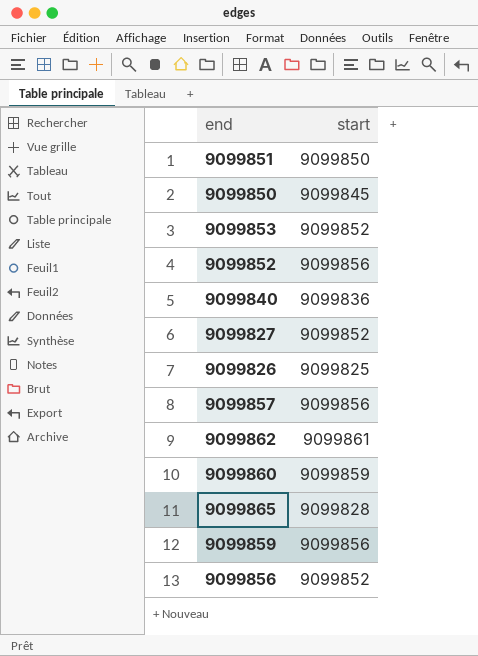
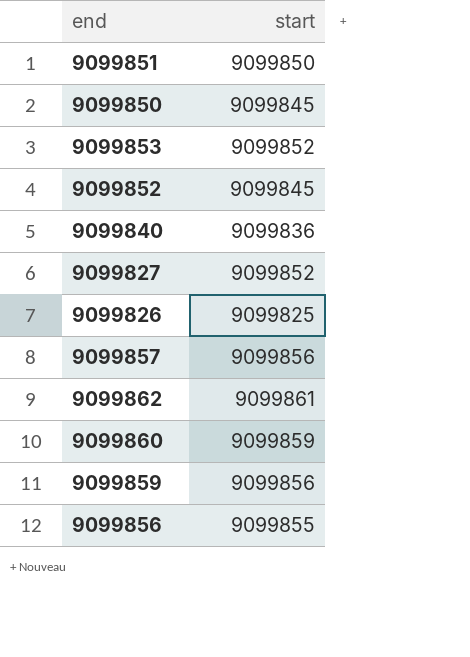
row 9099865: 9099828 -> none
9099852 | start: 9099856 -> 9099845
9099856 | start: 9099852 -> 9099855

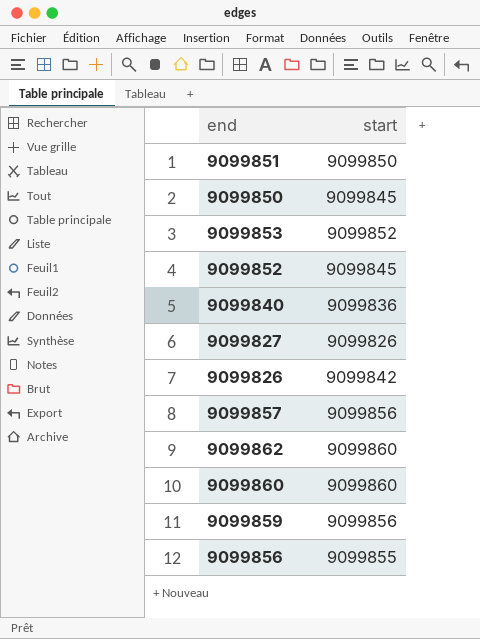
9099827 | start: 9099852 -> 9099826
9099826 | start: 9099825 -> 9099842
9099862 | start: 9099861 -> 9099860
9099860 | start: 9099859 -> 9099860

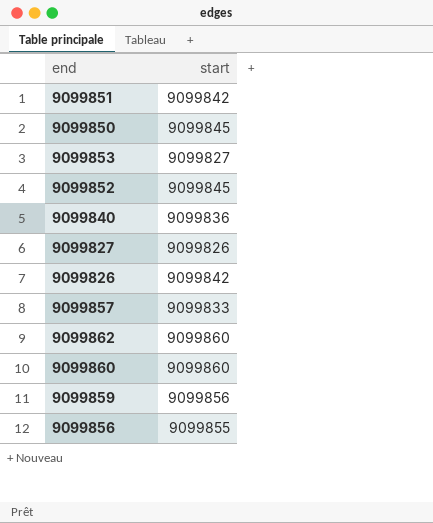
9099851 | start: 9099850 -> 9099842
9099853 | start: 9099852 -> 9099827
9099857 | start: 9099856 -> 9099833

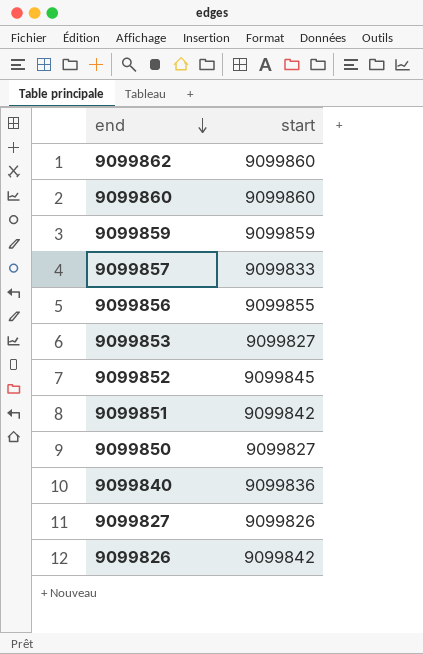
row order: none -> end descending
9099859 | start: 9099856 -> 9099859
9099850 | start: 9099845 -> 9099827

